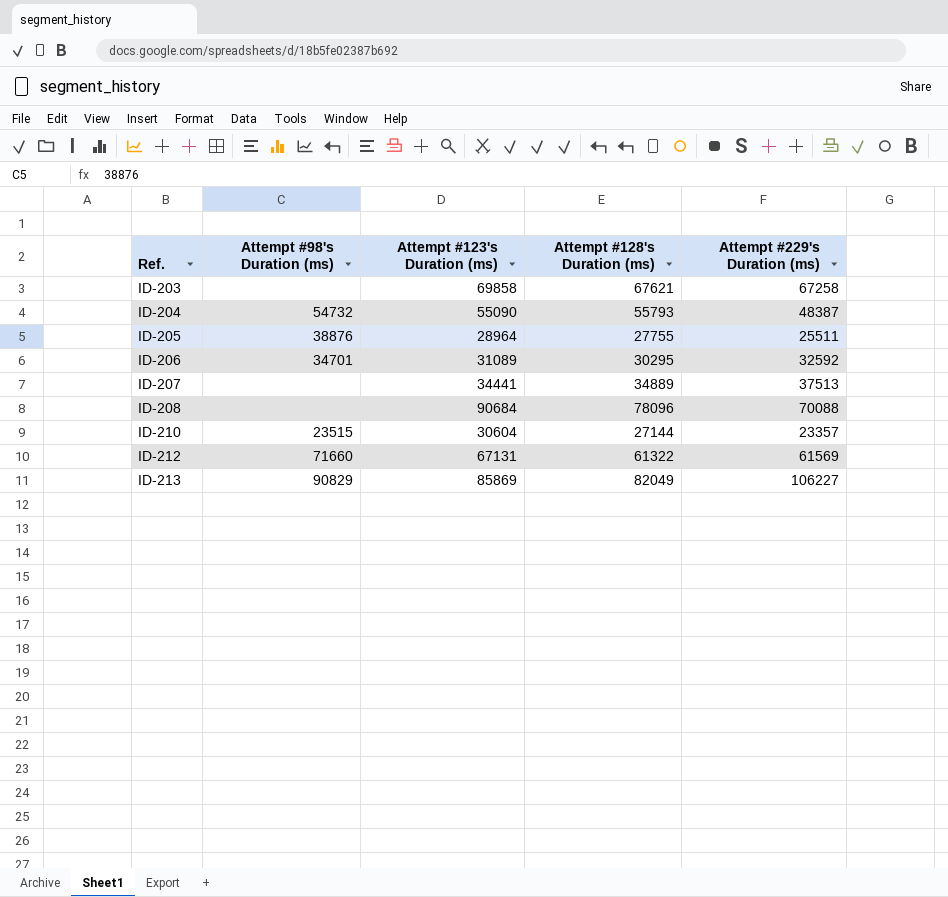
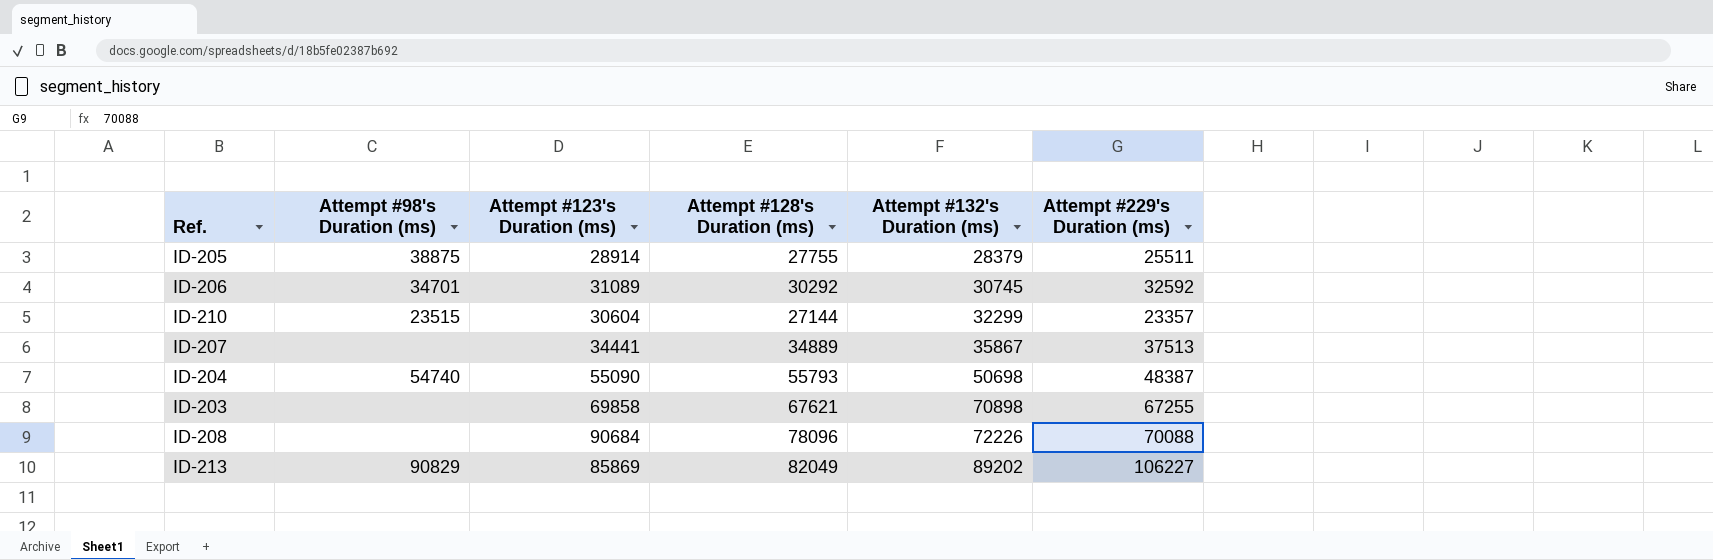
row order: Ref. ascending -> Attempt #132's Duration (ms) ascending
column Attempt #132's Duration (ms) | position: none -> 5
row ID-212: 71660 | 67131 | 61322 | 61569 -> none
ID-205 | Attempt #98's Duration (ms): 38876 -> 38875
ID-205 | Attempt #123's Duration (ms): 28964 -> 28914
ID-206 | Attempt #128's Duration (ms): 30295 -> 30292
ID-204 | Attempt #98's Duration (ms): 54732 -> 54740
ID-203 | Attempt #229's Duration (ms): 67258 -> 67255

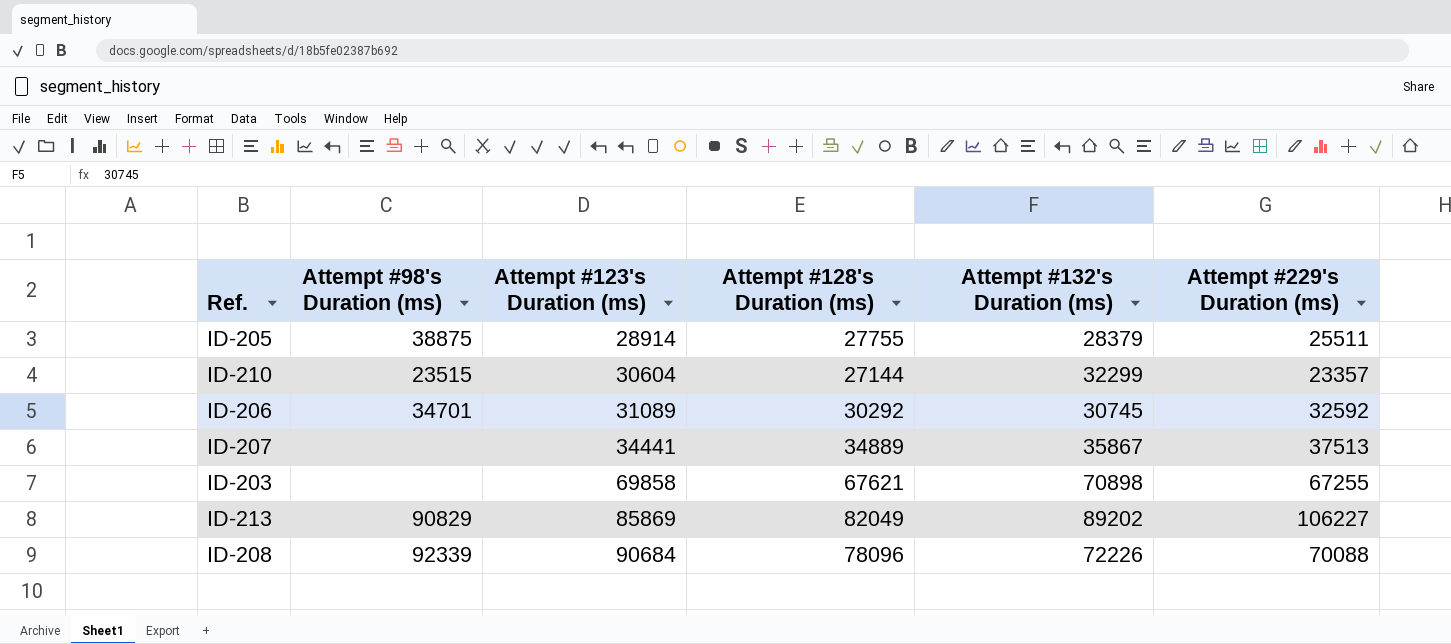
row order: Attempt #132's Duration (ms) ascending -> Attempt #123's Duration (ms) ascending
row ID-204: 54740 | 55090 | 55793 | 50698 | 48387 -> none
ID-208 | Attempt #98's Duration (ms): none -> 92339

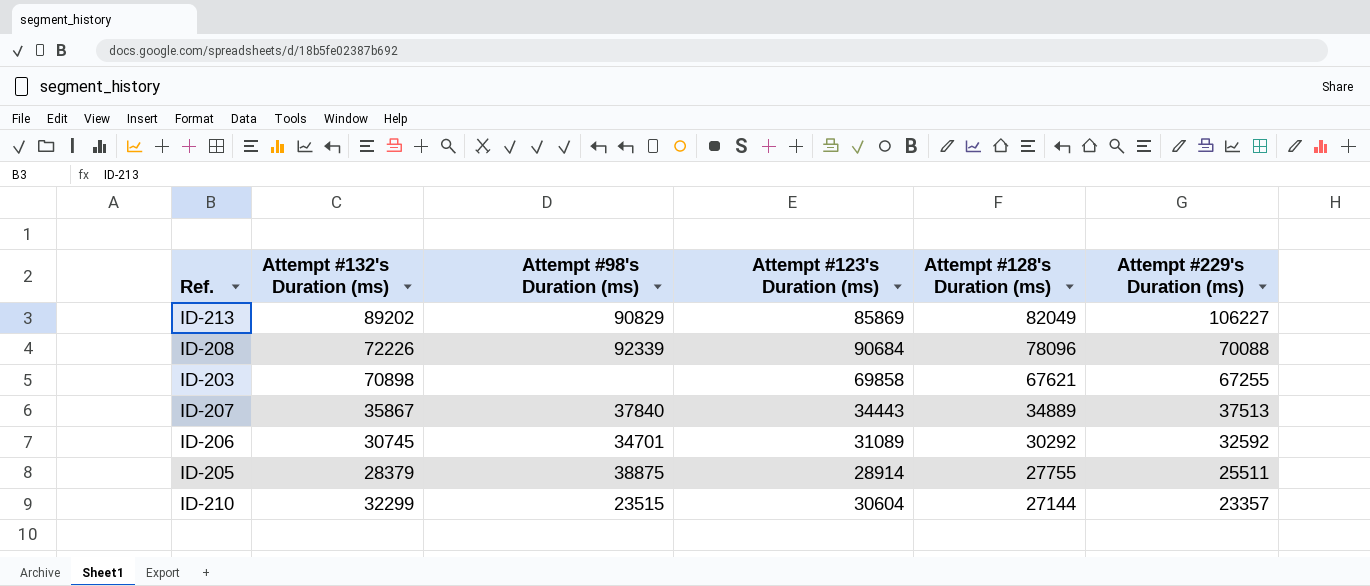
row order: Attempt #123's Duration (ms) ascending -> Attempt #128's Duration (ms) descending
column Attempt #132's Duration (ms) | position: 5 -> 2
ID-207 | Attempt #98's Duration (ms): none -> 37840
ID-207 | Attempt #123's Duration (ms): 34441 -> 34443

